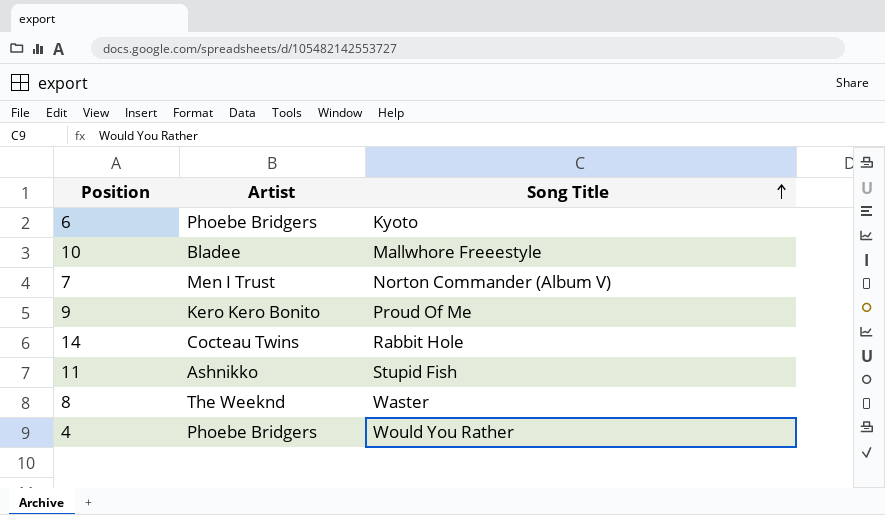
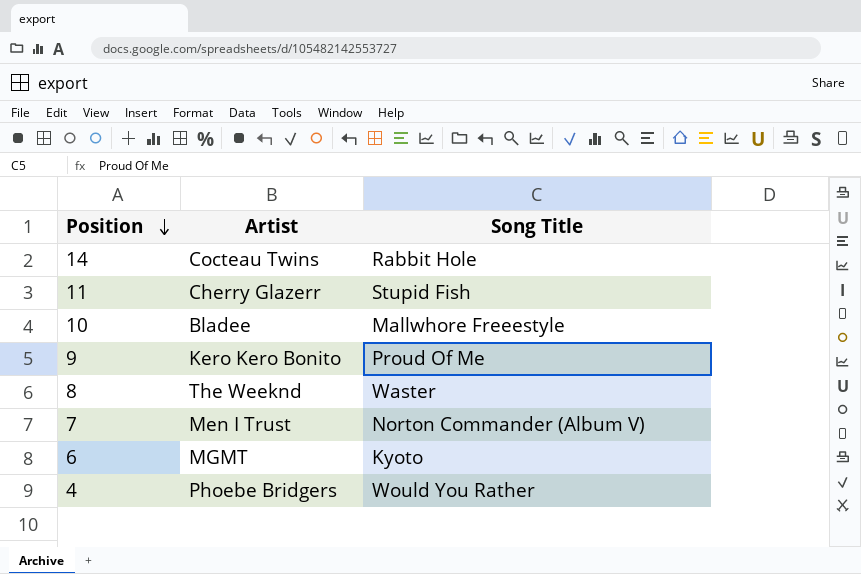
row order: Song Title ascending -> Position descending
11 | Artist: Ashnikko -> Cherry Glazerr
6 | Artist: Phoebe Bridgers -> MGMT

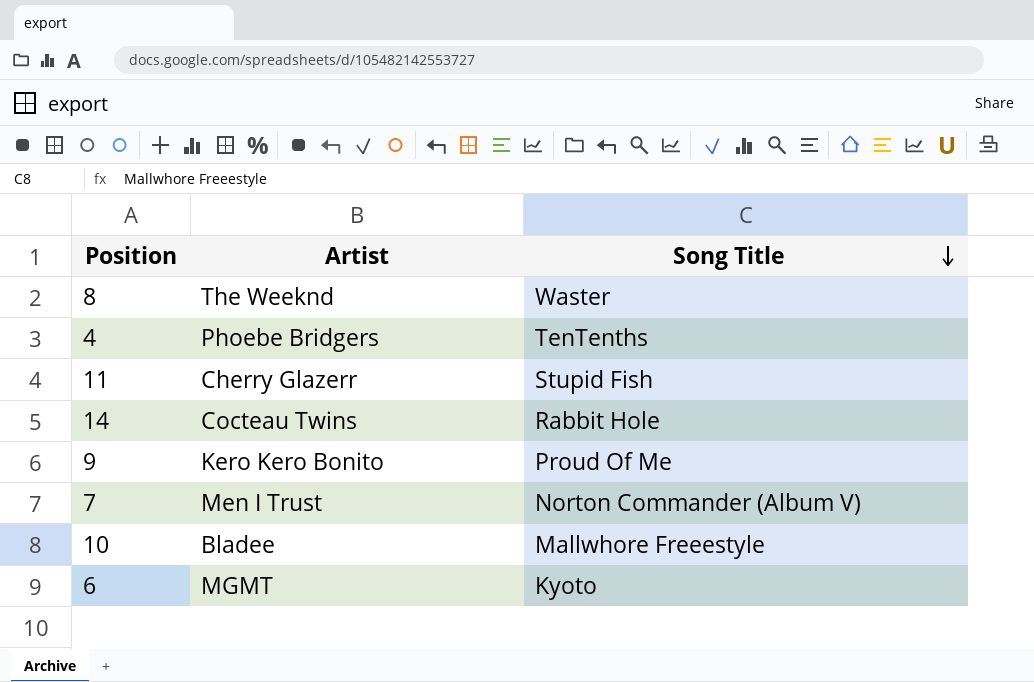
row order: Position descending -> Song Title descending
4 | Song Title: Would You Rather -> TenTenths

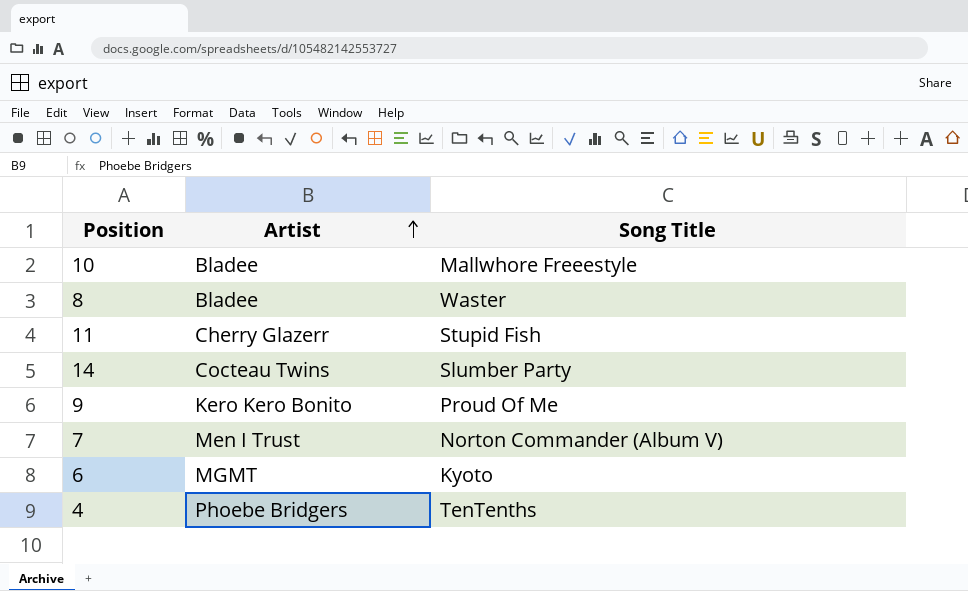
row order: Song Title descending -> Artist ascending
8 | Artist: The Weeknd -> Bladee
14 | Song Title: Rabbit Hole -> Slumber Party

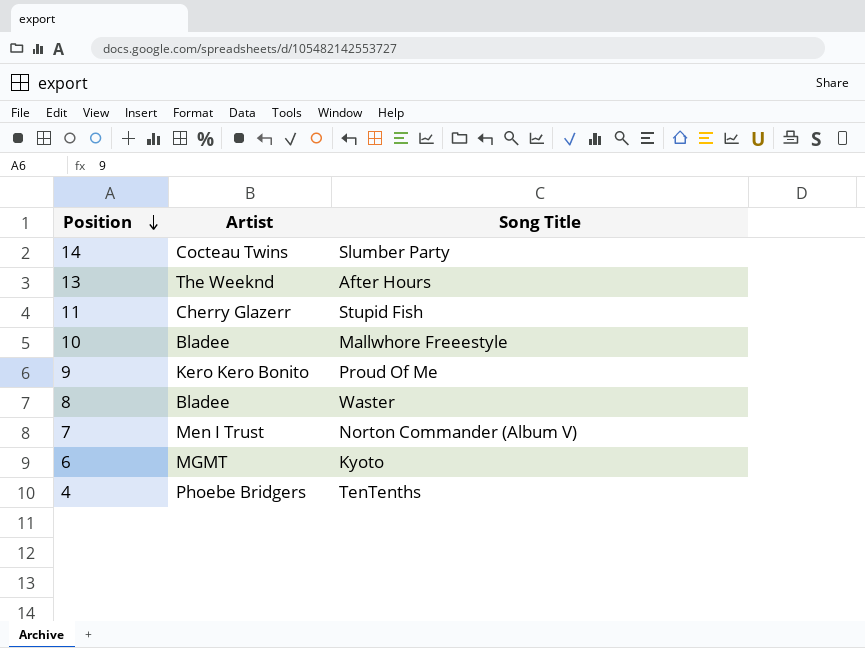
row order: Artist ascending -> Position descending
row 13: none -> The Weeknd | After Hours

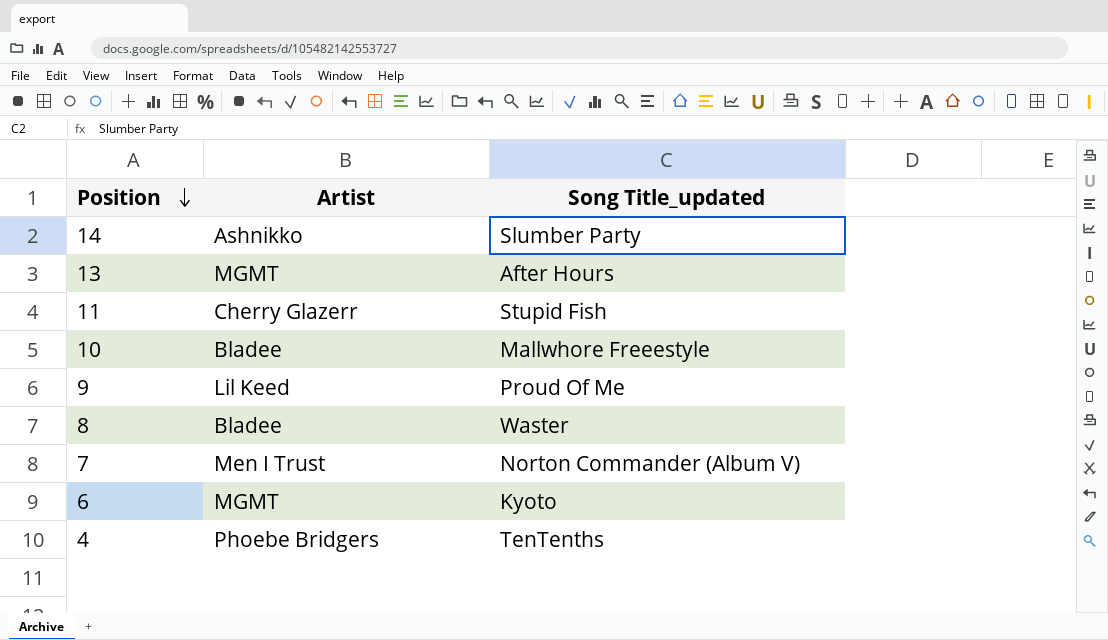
column name: Song Title -> Song Title_updated
14 | Artist: Cocteau Twins -> Ashnikko
13 | Artist: The Weeknd -> MGMT
9 | Artist: Kero Kero Bonito -> Lil Keed

